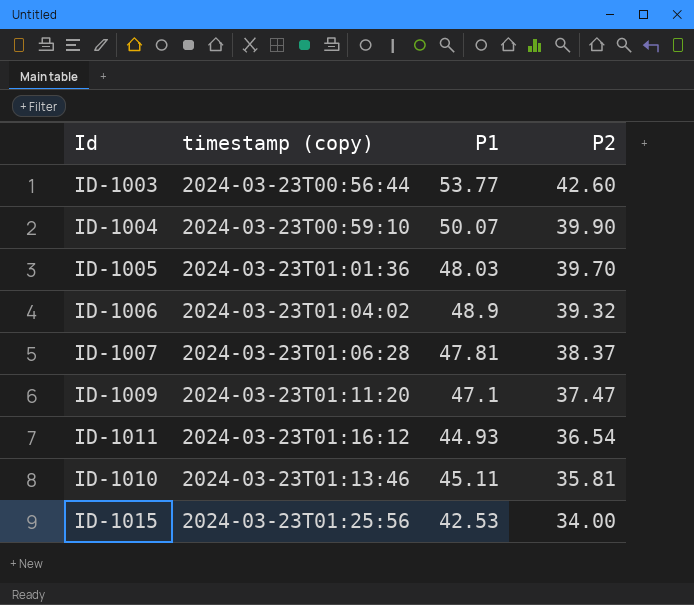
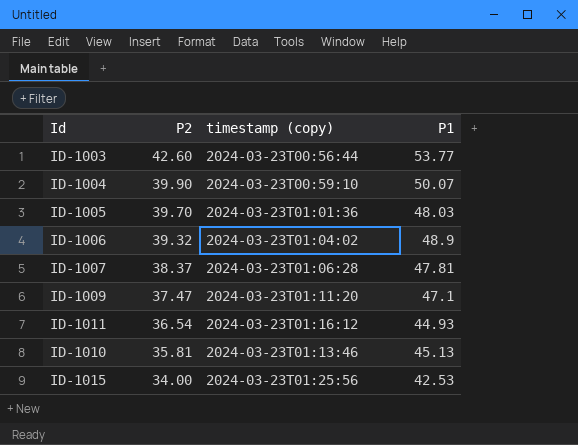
column P2 | position: 4 -> 2
ID-1010 | P1: 45.11 -> 45.13

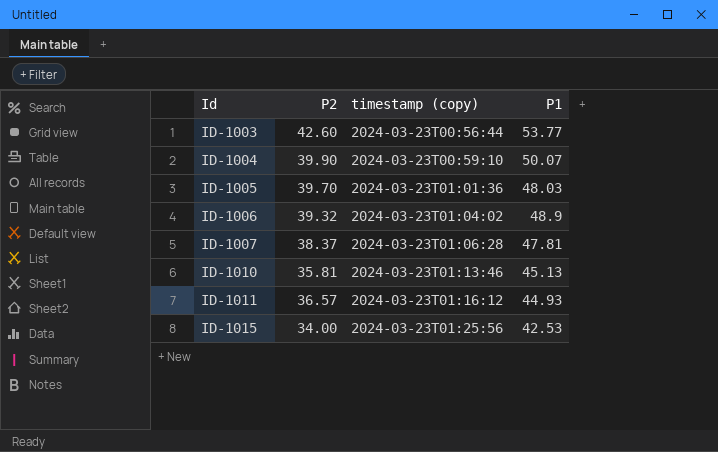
row order: P2 descending -> Id ascending
row ID-1009: 37.47 | 2024-03-23T01:11:20 | 47.1 -> none
ID-1011 | P2: 36.54 -> 36.57

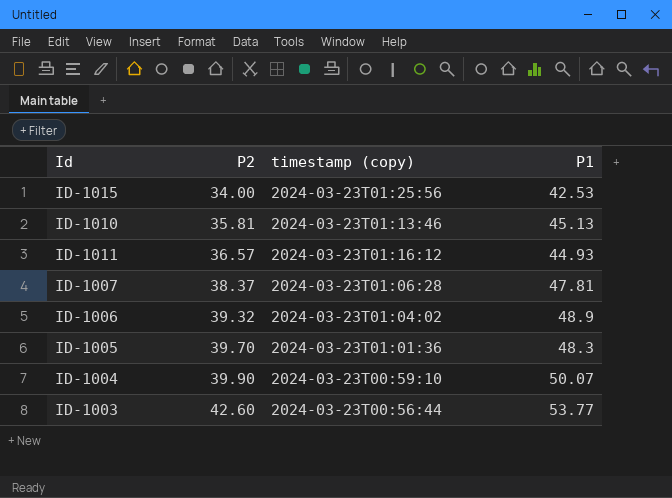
row order: Id ascending -> P2 ascending
ID-1005 | P1: 48.03 -> 48.3

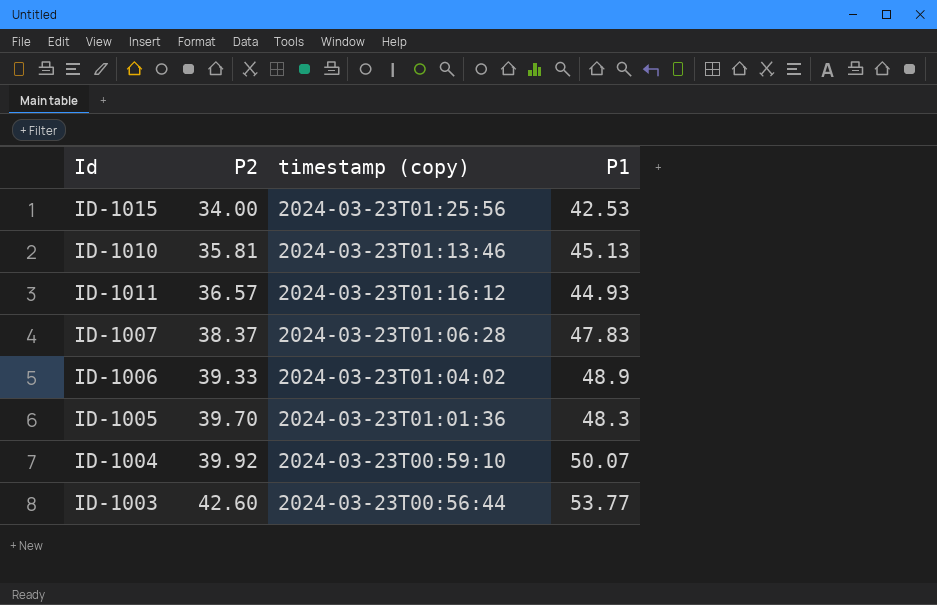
ID-1007 | P1: 47.81 -> 47.83
ID-1006 | P2: 39.32 -> 39.33
ID-1004 | P2: 39.90 -> 39.92

